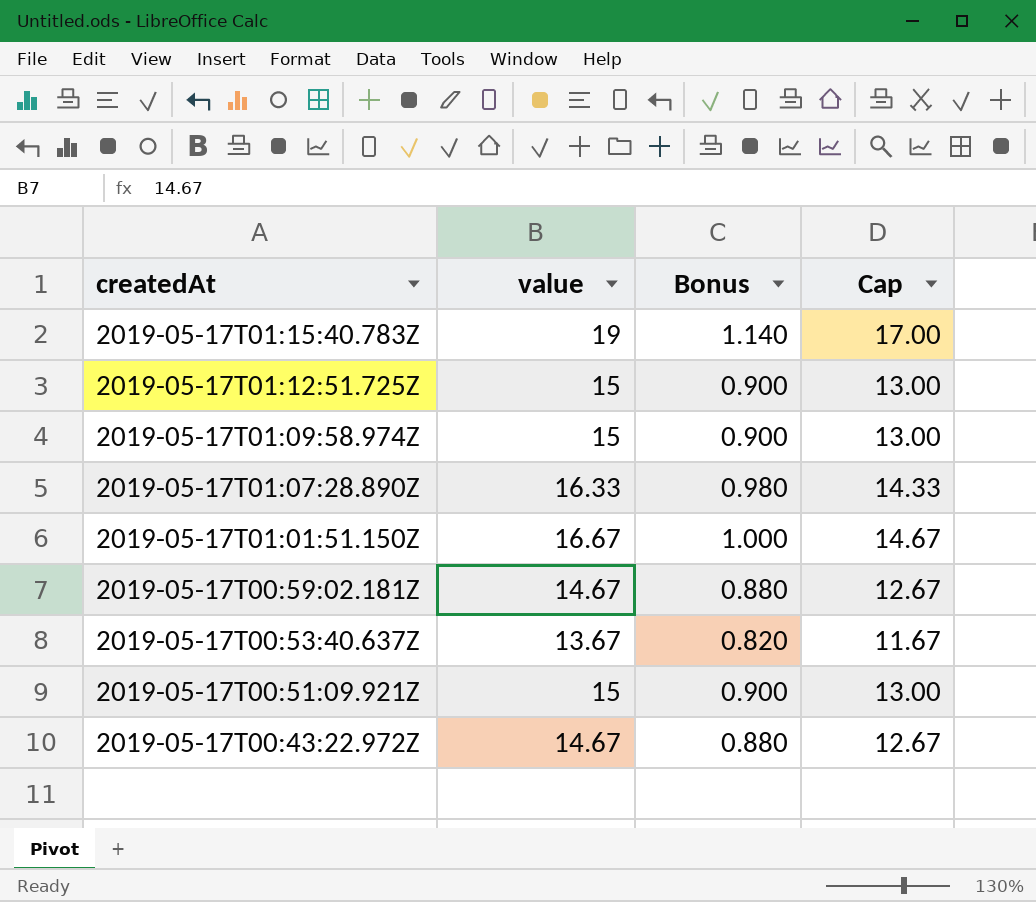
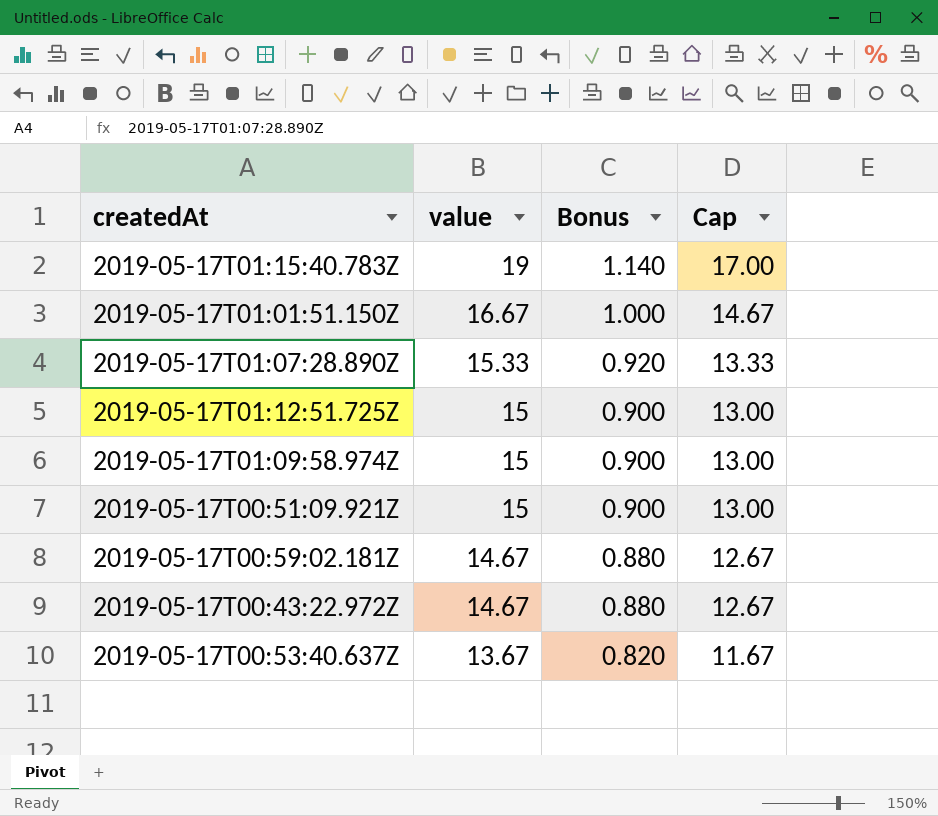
row order: createdAt descending -> value descending
2019-05-17T01:07:28.890Z | value: 16.33 -> 15.33
2019-05-17T01:07:28.890Z | Bonus: 0.980 -> 0.920
2019-05-17T01:07:28.890Z | Cap: 14.33 -> 13.33

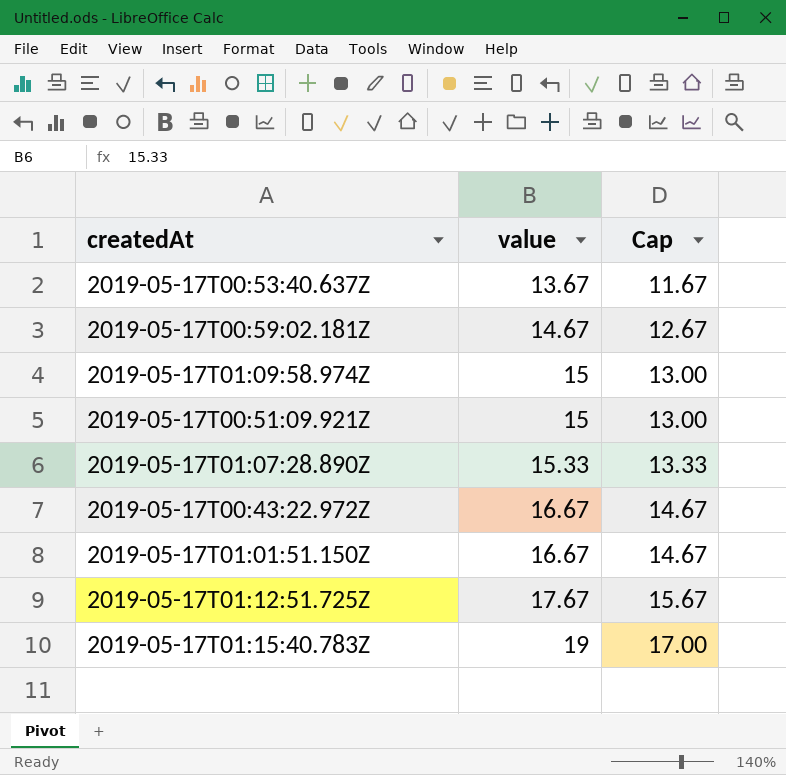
row order: value descending -> value ascending
column Bonus | formula: [value] * 0.06 -> none
2019-05-17T00:43:22.972Z | value: 14.67 -> 16.67
2019-05-17T00:43:22.972Z | Cap: 12.67 -> 14.67
2019-05-17T01:12:51.725Z | value: 15 -> 17.67
2019-05-17T01:12:51.725Z | Cap: 13.00 -> 15.67

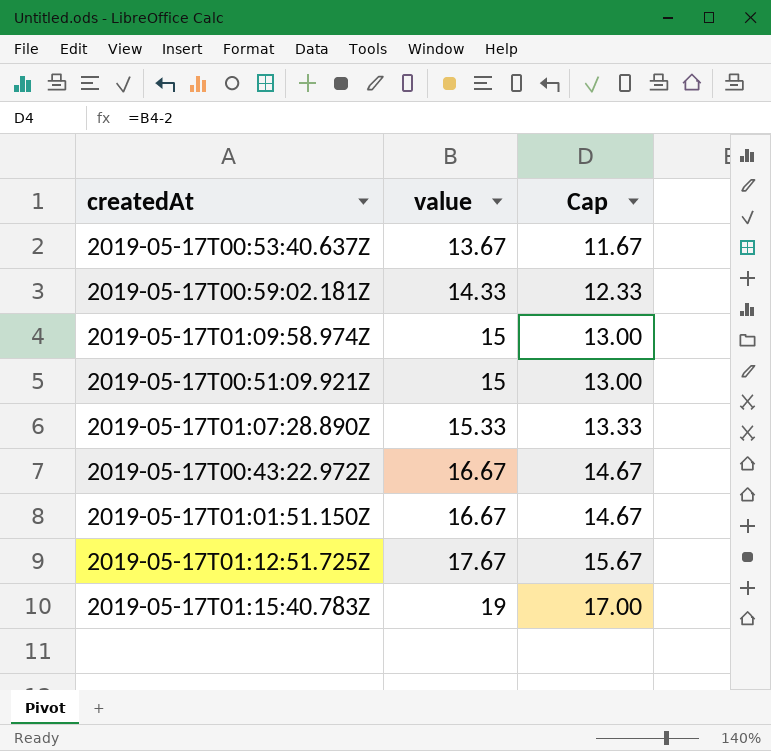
2019-05-17T00:59:02.181Z | value: 14.67 -> 14.33
2019-05-17T00:59:02.181Z | Cap: 12.67 -> 12.33

